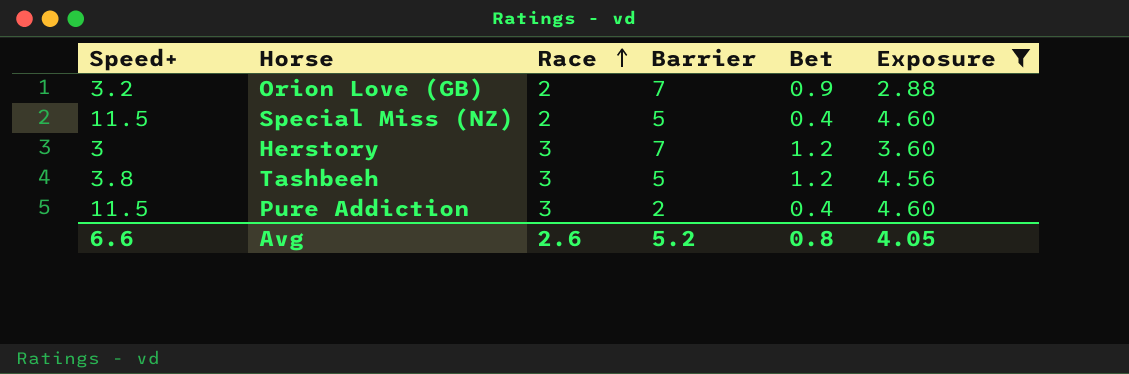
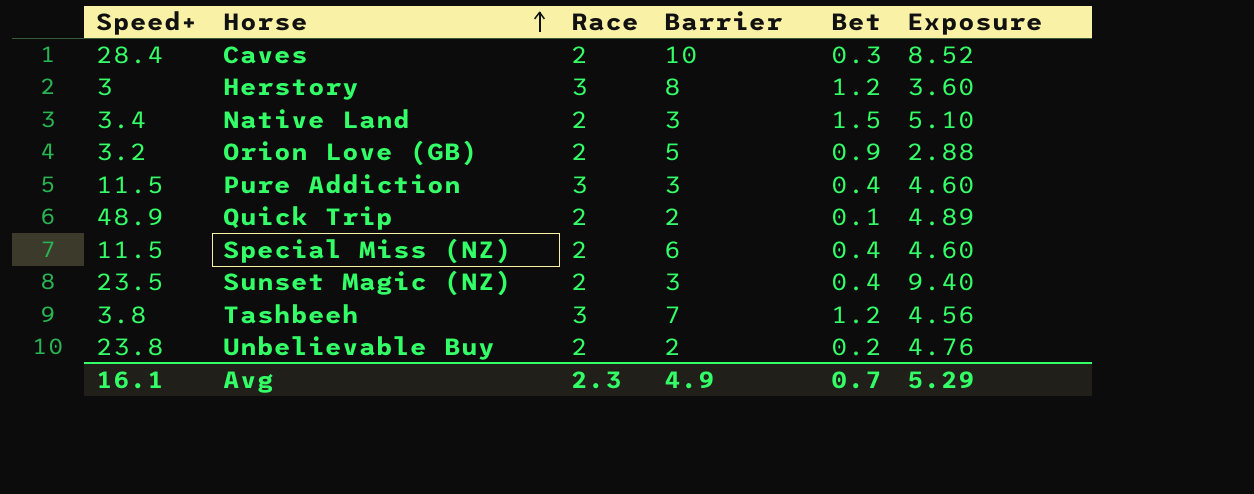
filter: Exposure <= 4.60 -> none
row order: Race ascending -> Horse ascending
Herstory | Barrier: 7 -> 8
Orion Love (GB) | Barrier: 7 -> 5
Pure Addiction | Barrier: 2 -> 3
Special Miss (NZ) | Barrier: 5 -> 6
Tashbeeh | Barrier: 5 -> 7
Avg | Speed+: 6.6 -> 16.1
Avg | Race: 2.6 -> 2.3
Avg | Barrier: 5.2 -> 4.9
Avg | Bet: 0.8 -> 0.7
Avg | Exposure: 4.05 -> 5.29

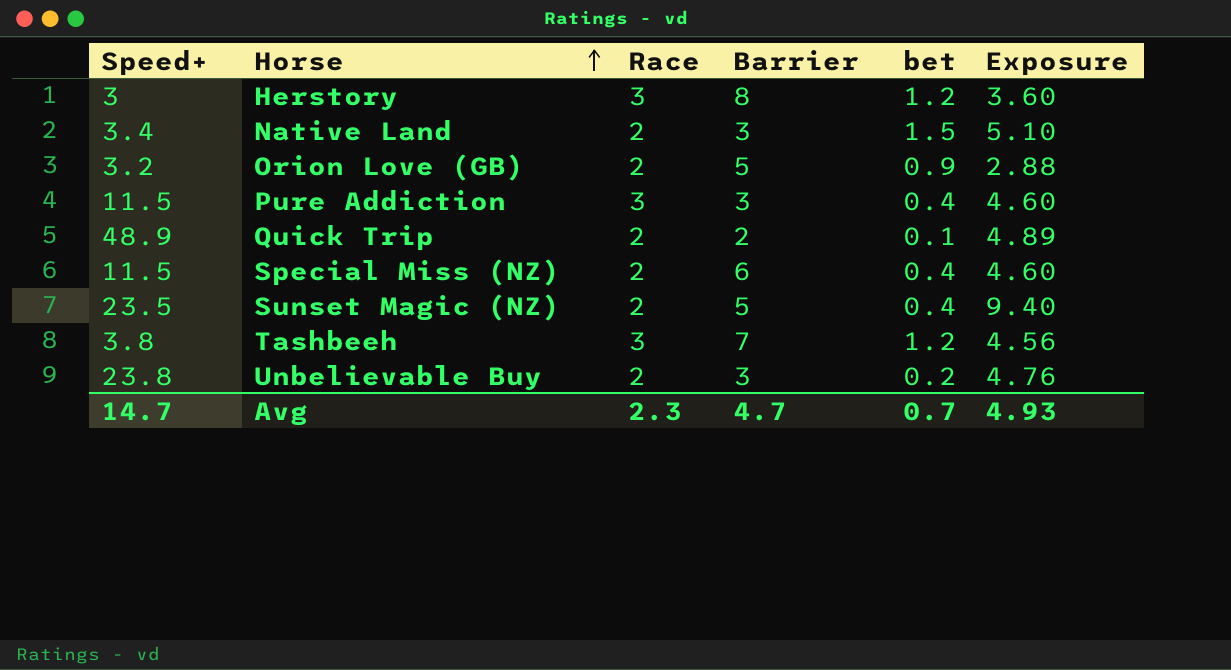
column name: Bet -> bet
row Caves: 28.4 | 2 | 10 | 0.3 | 8.52 -> none
Sunset Magic (NZ) | Barrier: 3 -> 5
Unbelievable Buy | Barrier: 2 -> 3
Avg | Speed+: 16.1 -> 14.7
Avg | Barrier: 4.9 -> 4.7
Avg | Exposure: 5.29 -> 4.93

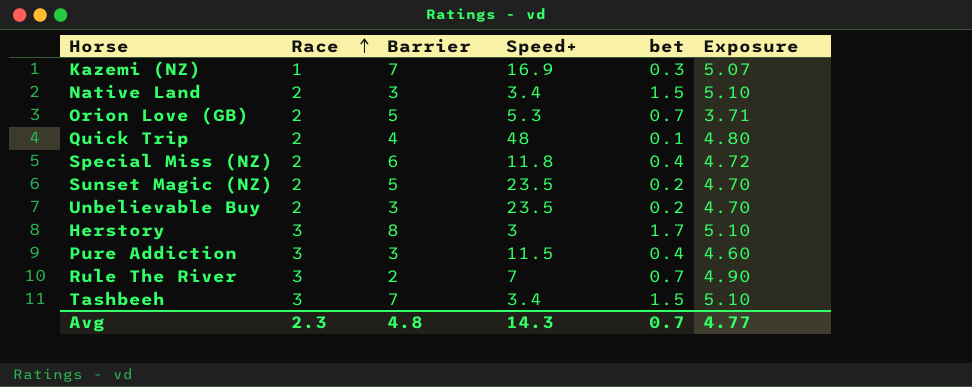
row order: Horse ascending -> Race ascending
column Speed+ | position: 1 -> 4
row Kazemi (NZ): none -> 1 | 7 | 16.9 | 0.3 | 5.07
Orion Love (GB) | Speed+: 3.2 -> 5.3
Orion Love (GB) | bet: 0.9 -> 0.7
Orion Love (GB) | Exposure: 2.88 -> 3.71
Quick Trip | Barrier: 2 -> 4
Quick Trip | Speed+: 48.9 -> 48
Quick Trip | Exposure: 4.89 -> 4.80
Special Miss (NZ) | Speed+: 11.5 -> 11.8
Special Miss (NZ) | Exposure: 4.60 -> 4.72
Sunset Magic (NZ) | bet: 0.4 -> 0.2
Sunset Magic (NZ) | Exposure: 9.40 -> 4.70
Unbelievable Buy | Speed+: 23.8 -> 23.5
Unbelievable Buy | Exposure: 4.76 -> 4.70
Herstory | bet: 1.2 -> 1.7
Herstory | Exposure: 3.60 -> 5.10
row Rule The River: none -> 3 | 2 | 7 | 0.7 | 4.90
Tashbeeh | Speed+: 3.8 -> 3.4
Tashbeeh | bet: 1.2 -> 1.5
Tashbeeh | Exposure: 4.56 -> 5.10
Avg | Barrier: 4.7 -> 4.8
Avg | Speed+: 14.7 -> 14.3
Avg | Exposure: 4.93 -> 4.77

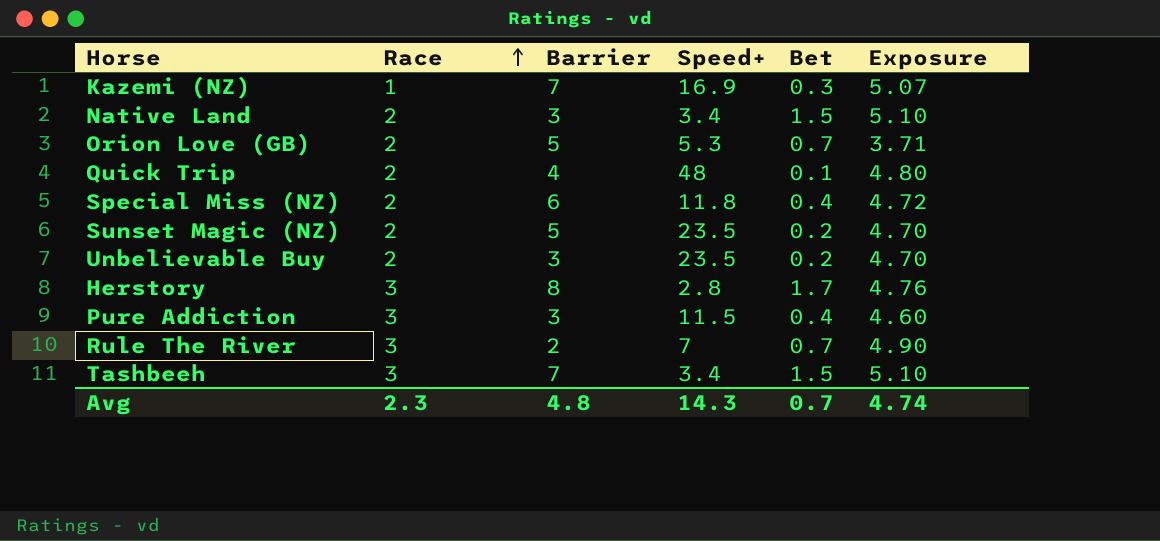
column name: bet -> Bet
Herstory | Speed+: 3 -> 2.8
Herstory | Exposure: 5.10 -> 4.76
Avg | Exposure: 4.77 -> 4.74

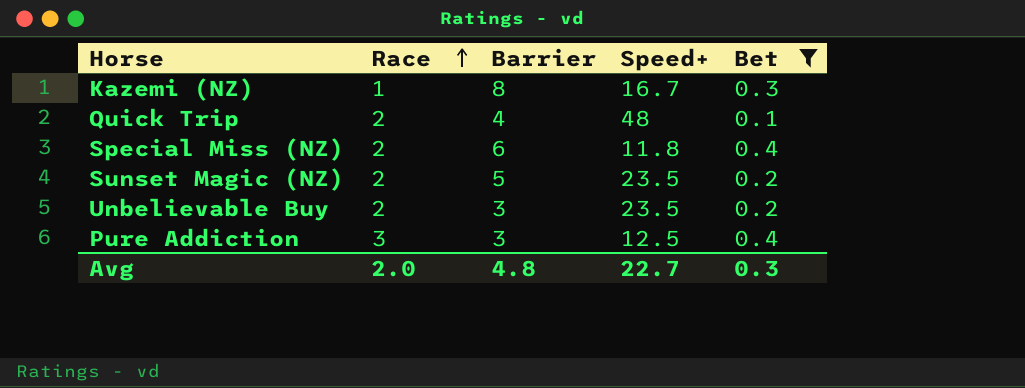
filter: none -> Bet <= 0.4
column Exposure | formula: [Speed+] * [Bet] -> none
Kazemi (NZ) | Barrier: 7 -> 8
Kazemi (NZ) | Speed+: 16.9 -> 16.7
Pure Addiction | Speed+: 11.5 -> 12.5
Avg | Race: 2.3 -> 2.0
Avg | Speed+: 14.3 -> 22.7
Avg | Bet: 0.7 -> 0.3

